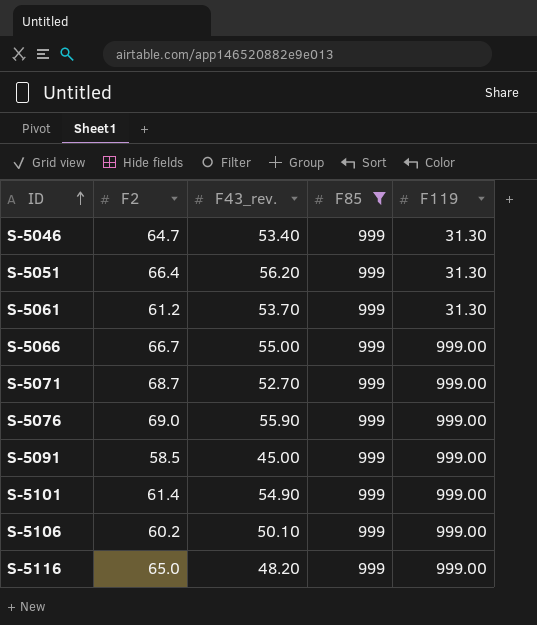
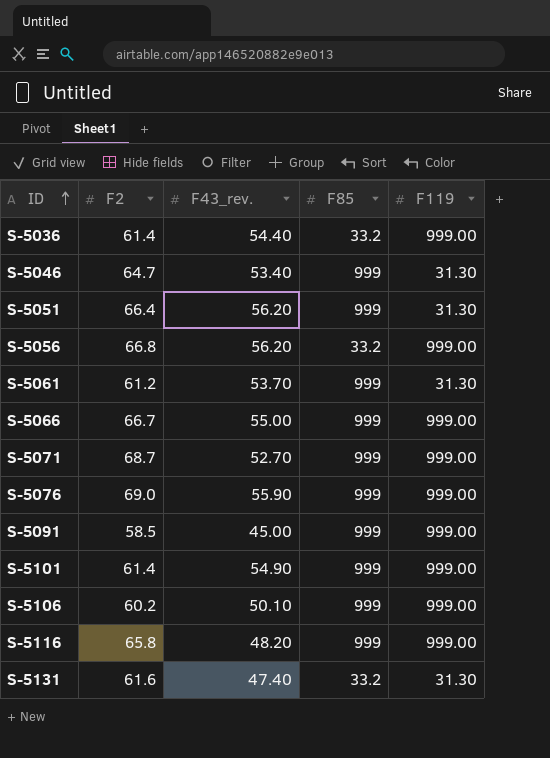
filter: F85 = 999 -> none
S-5116 | F2: 65.0 -> 65.8

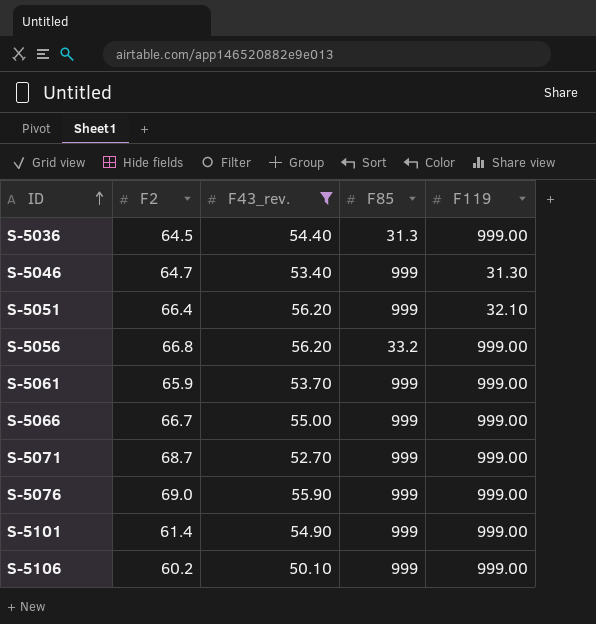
filter: none -> F43_rev. >= 50.10
S-5036 | F2: 61.4 -> 64.5
S-5036 | F85: 33.2 -> 31.3
S-5051 | F119: 31.30 -> 32.10
S-5061 | F2: 61.2 -> 65.9
S-5061 | F119: 31.30 -> 999.00

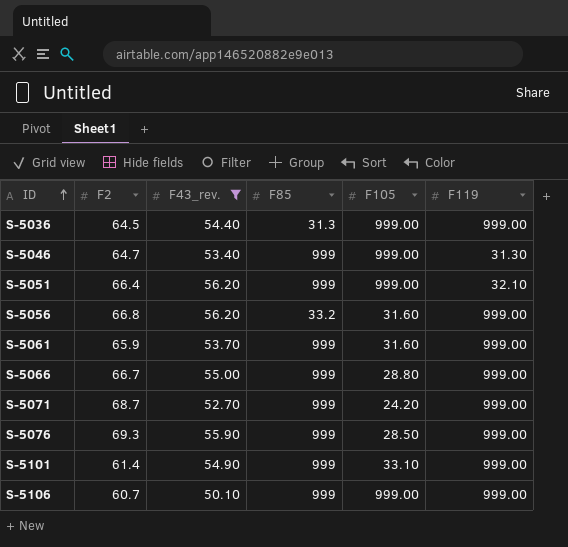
column F105 | position: none -> 5
S-5076 | F2: 69.0 -> 69.3
S-5106 | F2: 60.2 -> 60.7

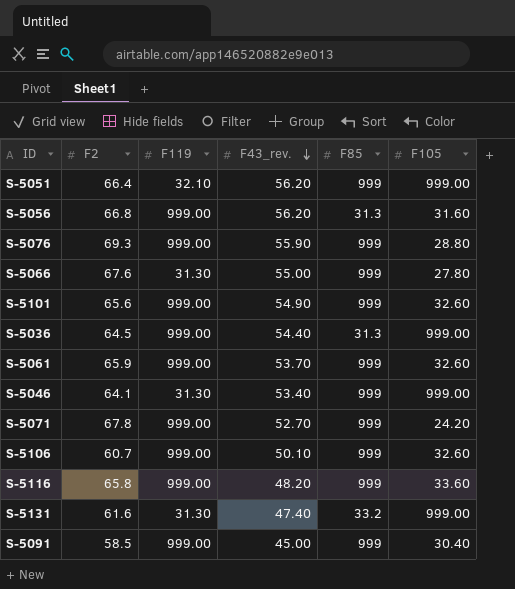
filter: F43_rev. >= 50.10 -> none
row order: ID ascending -> F43_rev. descending
column F119 | position: 6 -> 3
S-5056 | F85: 33.2 -> 31.3
S-5076 | F105: 28.50 -> 28.80
S-5066 | F2: 66.7 -> 67.6
S-5066 | F119: 999.00 -> 31.30
S-5066 | F105: 28.80 -> 27.80
S-5101 | F2: 61.4 -> 65.6
S-5101 | F105: 33.10 -> 32.60
S-5061 | F105: 31.60 -> 32.60
S-5046 | F2: 64.7 -> 64.1
S-5071 | F2: 68.7 -> 67.8
S-5106 | F105: 999.00 -> 32.60

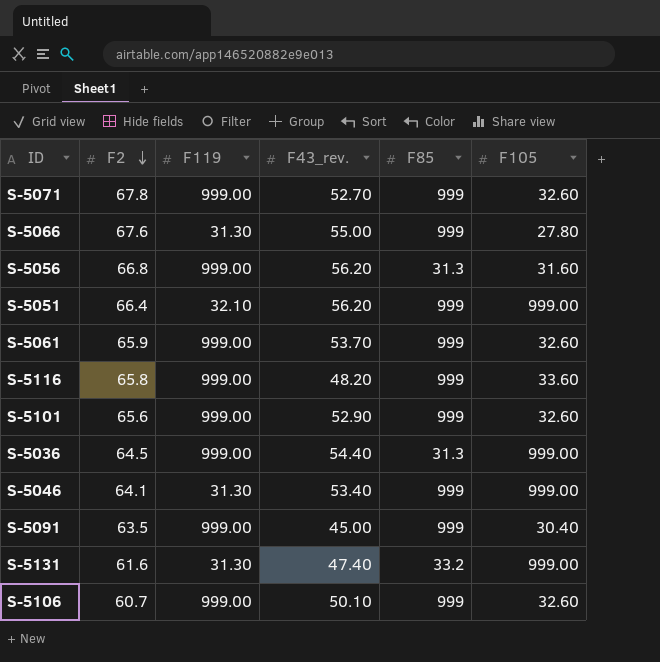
row order: F43_rev. descending -> F2 descending
row S-5076: 69.3 | 999.00 | 55.90 | 999 | 28.80 -> none
S-5071 | F105: 24.20 -> 32.60
S-5101 | F43_rev.: 54.90 -> 52.90
S-5091 | F2: 58.5 -> 63.5

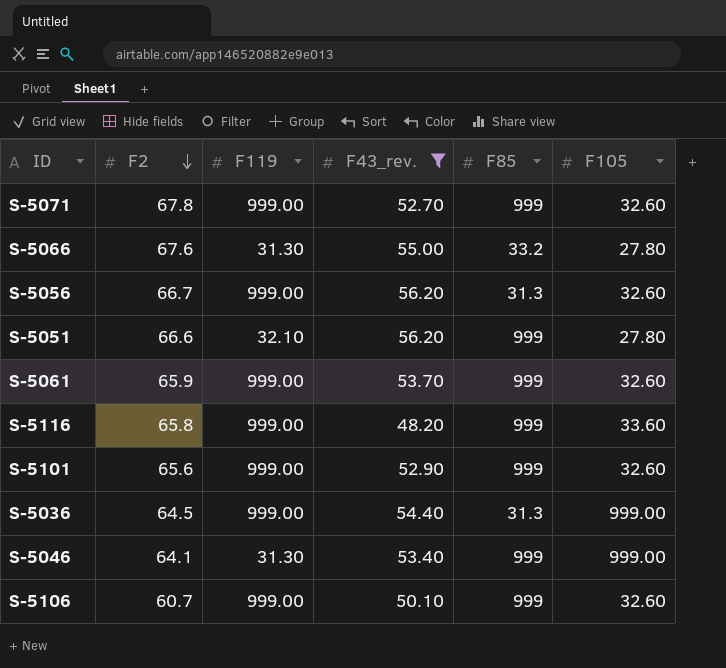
filter: none -> F43_rev. >= 48.20
S-5066 | F85: 999 -> 33.2
S-5056 | F2: 66.8 -> 66.7
S-5056 | F105: 31.60 -> 32.60
S-5051 | F2: 66.4 -> 66.6
S-5051 | F105: 999.00 -> 27.80

